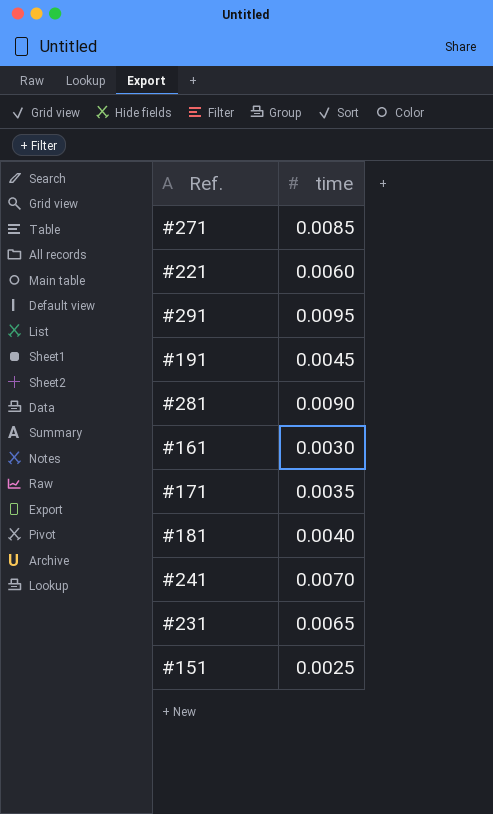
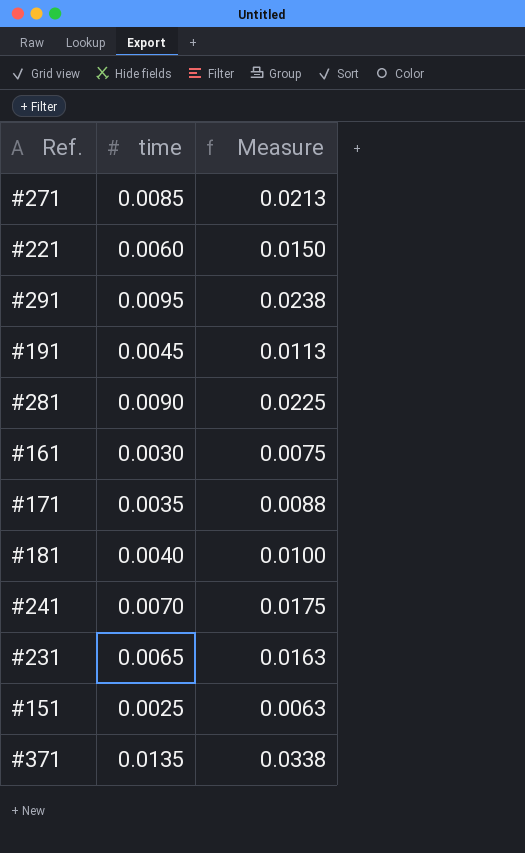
column Measure | formula: none -> [time] * 2.5
row #371: none -> 0.0135 | 0.0338

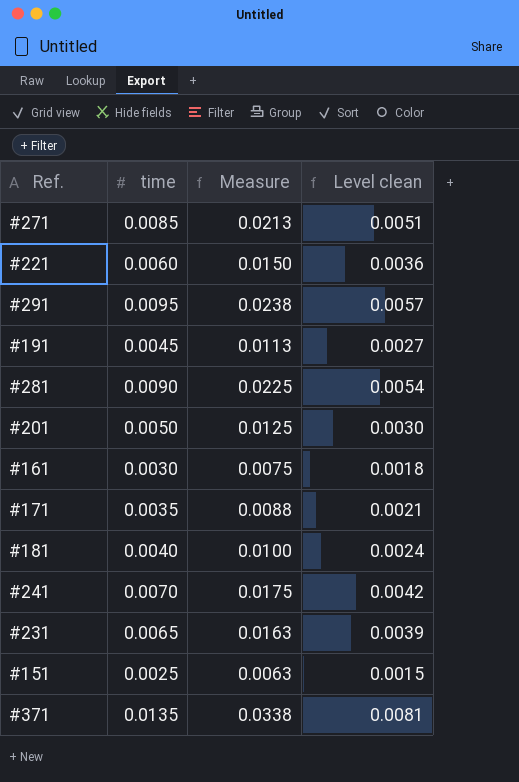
column Level clean | formula: none -> [time] * 0.6
row #201: none -> 0.0050 | 0.0125 | 0.0030

